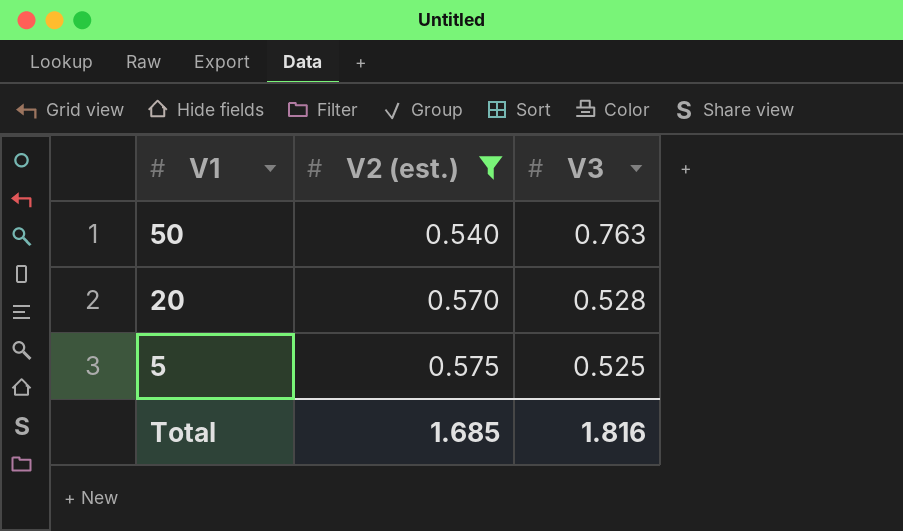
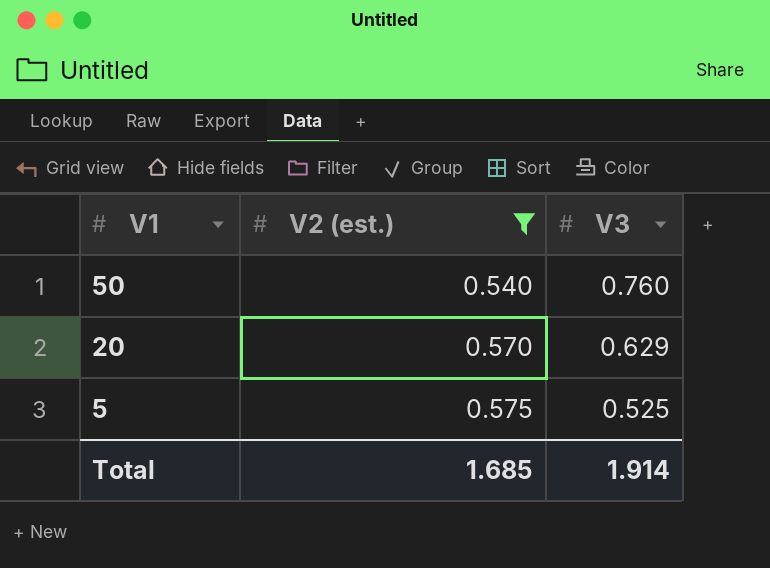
50 | V3: 0.763 -> 0.760
20 | V3: 0.528 -> 0.629
Total | V3: 1.816 -> 1.914

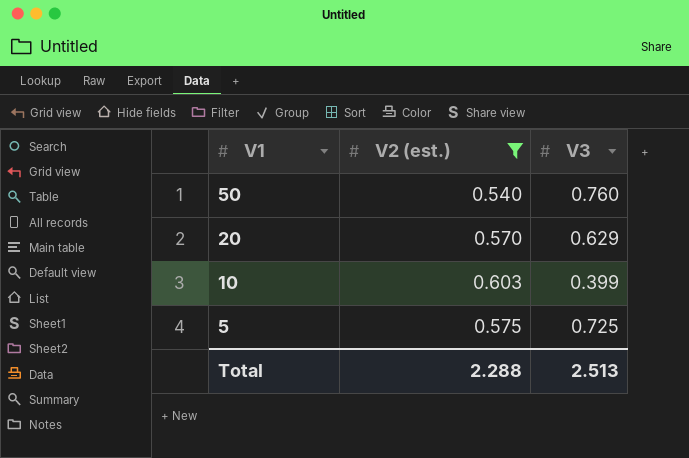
row 10: none -> 0.603 | 0.399
5 | V3: 0.525 -> 0.725
Total | V2 (est.): 1.685 -> 2.288
Total | V3: 1.914 -> 2.513

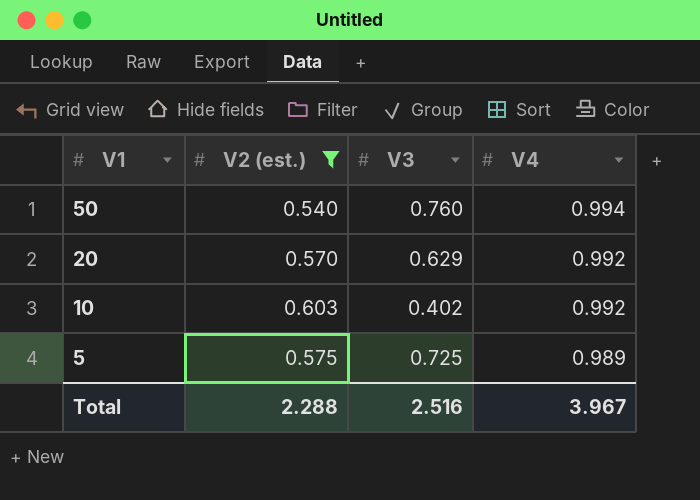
column V4 | position: none -> 4
10 | V3: 0.399 -> 0.402
Total | V3: 2.513 -> 2.516

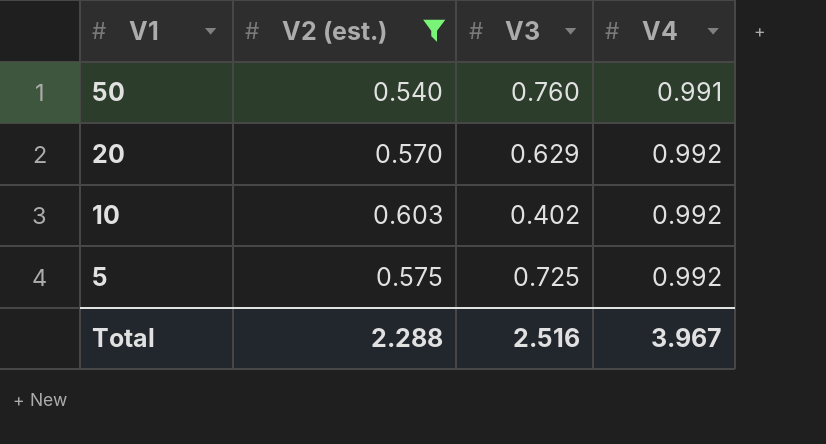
50 | V4: 0.994 -> 0.991
5 | V4: 0.989 -> 0.992

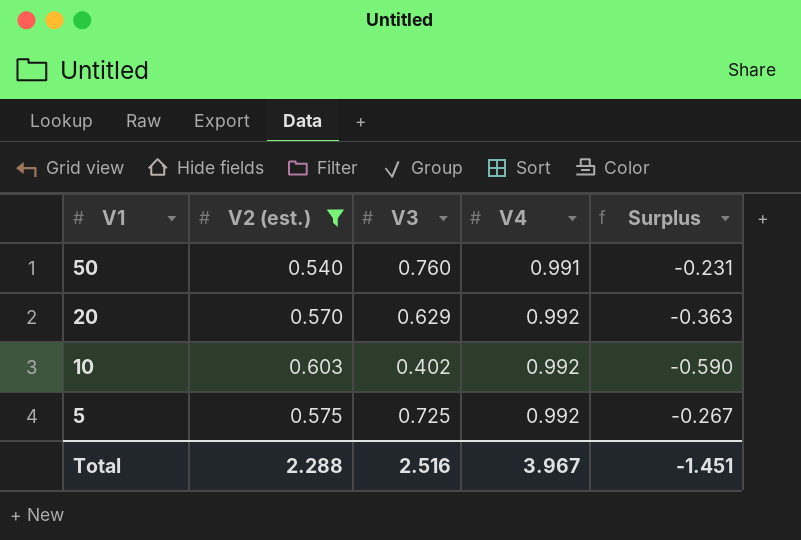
column Surplus | formula: none -> [V3] - [V4]

